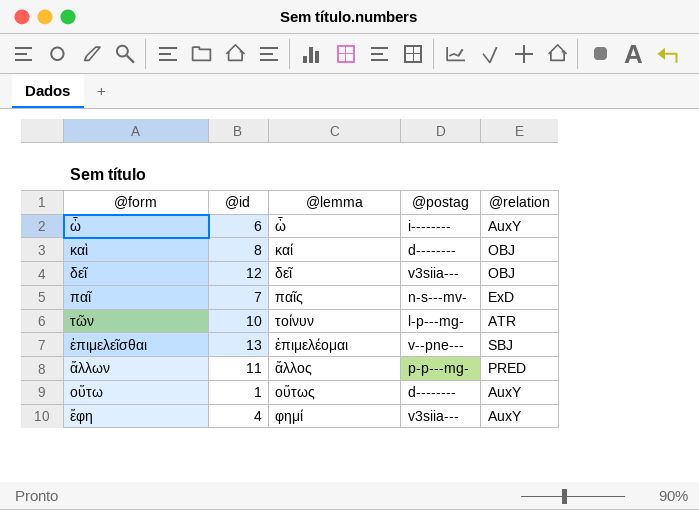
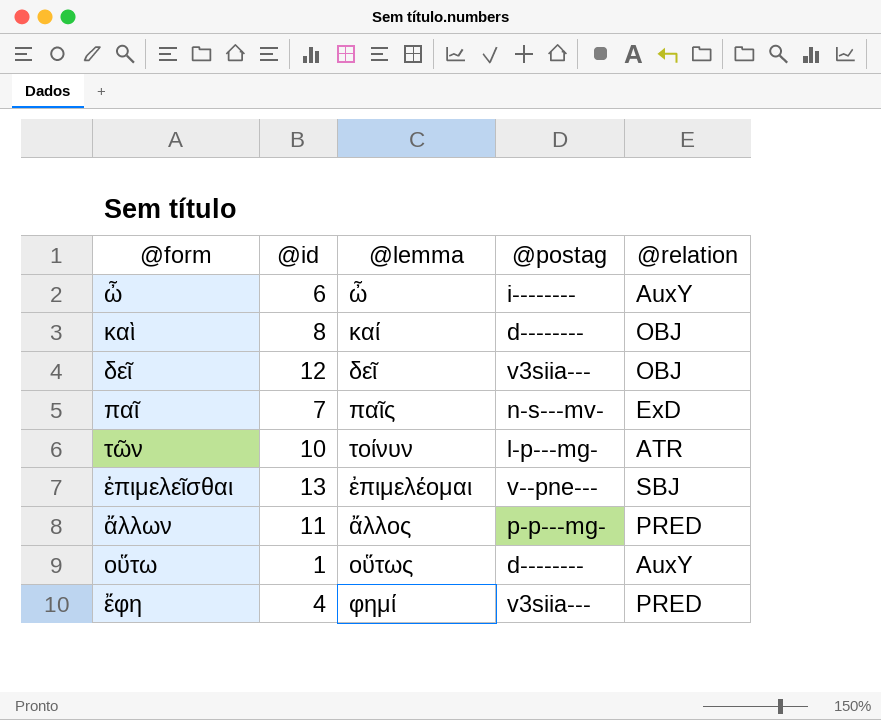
ἔφη | @relation: AuxY -> PRED

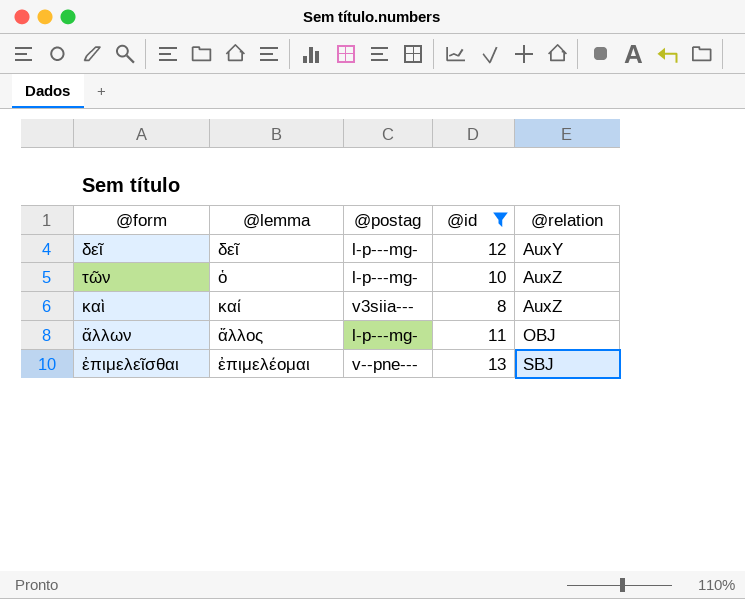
filter: none -> @id >= 8
row order: none -> @relation ascending
column @id | position: 2 -> 4
δεῖ | @postag: v3siia--- -> l-p---mg-
δεῖ | @relation: OBJ -> AuxY
τῶν | @lemma: τοίνυν -> ὁ
τῶν | @relation: ATR -> AuxZ
καὶ | @postag: d-------- -> v3siia---
καὶ | @relation: OBJ -> AuxZ
ἄλλων | @postag: p-p---mg- -> l-p---mg-
ἄλλων | @relation: PRED -> OBJ

